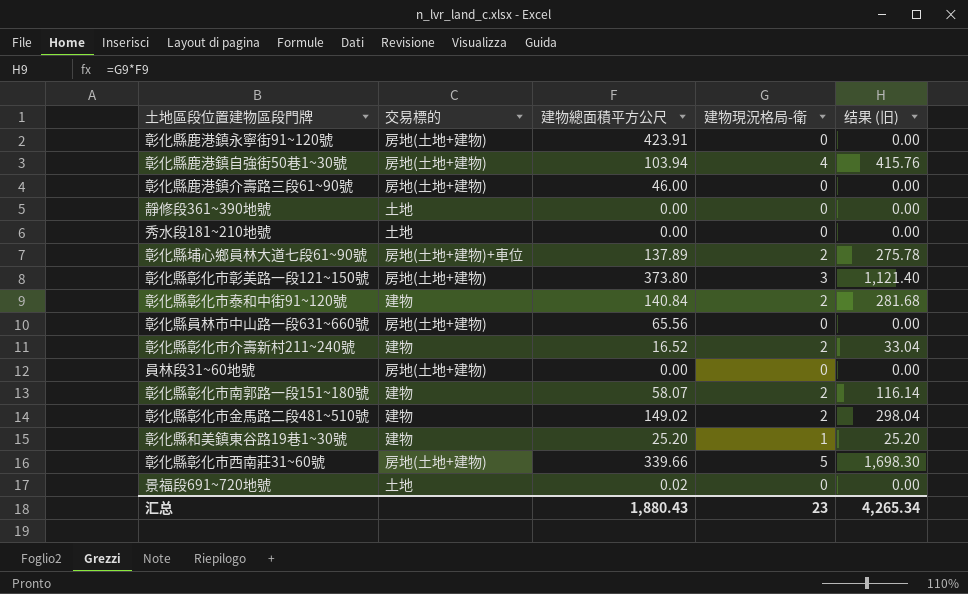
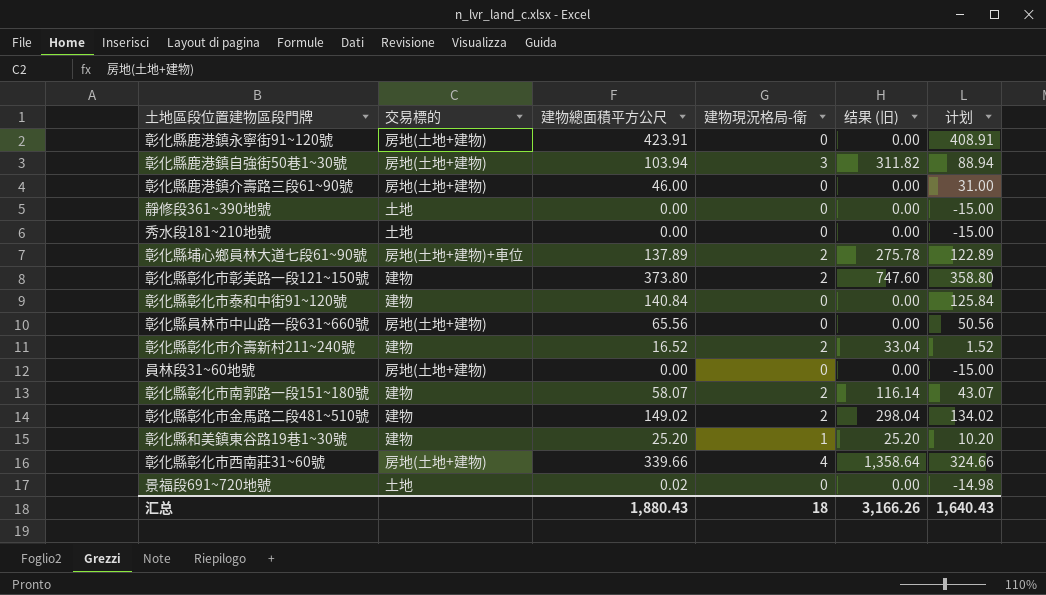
column 计划 | formula: none -> [建物總面積平方公尺] - 15
彰化縣鹿港鎮自強街50巷1~30號 | 建物現況格局-衛: 4 -> 3
彰化縣鹿港鎮自強街50巷1~30號 | 结果 (旧): 415.76 -> 311.82
彰化縣彰化市彰美路一段121~150號 | 交易標的: 房地(土地+建物) -> 建物
彰化縣彰化市彰美路一段121~150號 | 建物現況格局-衛: 3 -> 2
彰化縣彰化市彰美路一段121~150號 | 结果 (旧): 1,121.40 -> 747.60
彰化縣彰化市泰和中街91~120號 | 建物現況格局-衛: 2 -> 0
彰化縣彰化市泰和中街91~120號 | 结果 (旧): 281.68 -> 0.00
彰化縣彰化市西南莊31~60號 | 建物現況格局-衛: 5 -> 4
彰化縣彰化市西南莊31~60號 | 结果 (旧): 1,698.30 -> 1,358.64
汇总 | 建物現況格局-衛: 23 -> 18
汇总 | 结果 (旧): 4,265.34 -> 3,166.26

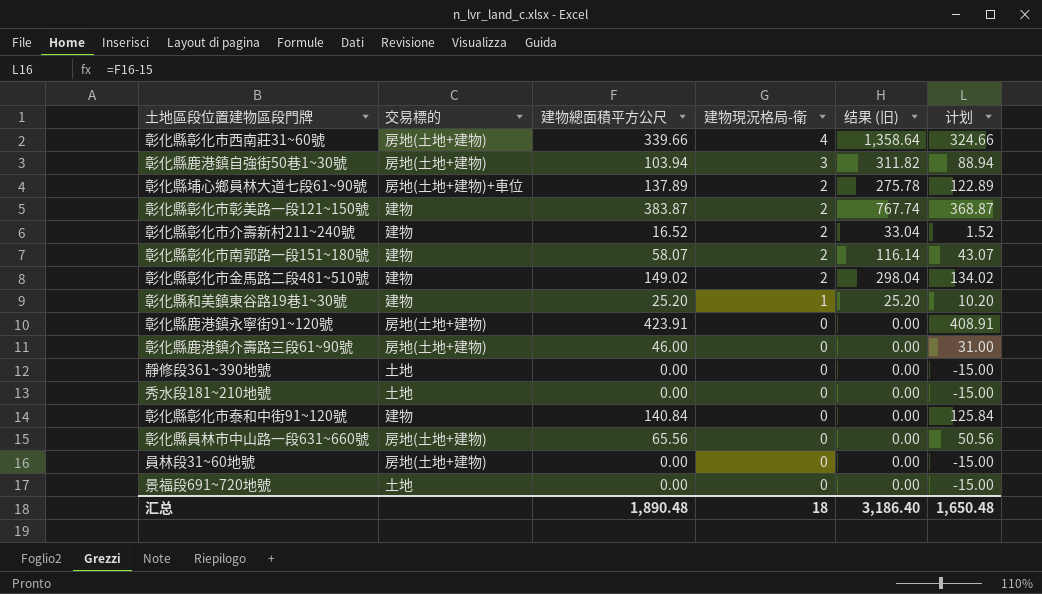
row order: none -> 建物現況格局-衛 descending
彰化縣彰化市彰美路一段121~150號 | 建物總面積平方公尺: 373.80 -> 383.87
彰化縣彰化市彰美路一段121~150號 | 结果 (旧): 747.60 -> 767.74
彰化縣彰化市彰美路一段121~150號 | 计划: 358.80 -> 368.87
景福段691~720地號 | 建物總面積平方公尺: 0.02 -> 0.00
景福段691~720地號 | 计划: -14.98 -> -15.00
汇总 | 建物總面積平方公尺: 1,880.43 -> 1,890.48
汇总 | 结果 (旧): 3,166.26 -> 3,186.40
汇总 | 计划: 1,640.43 -> 1,650.48

